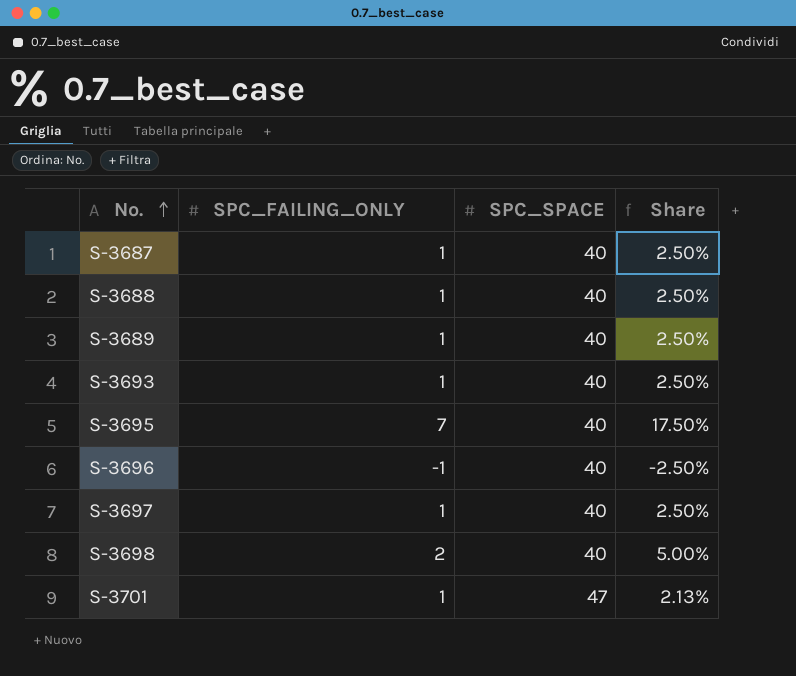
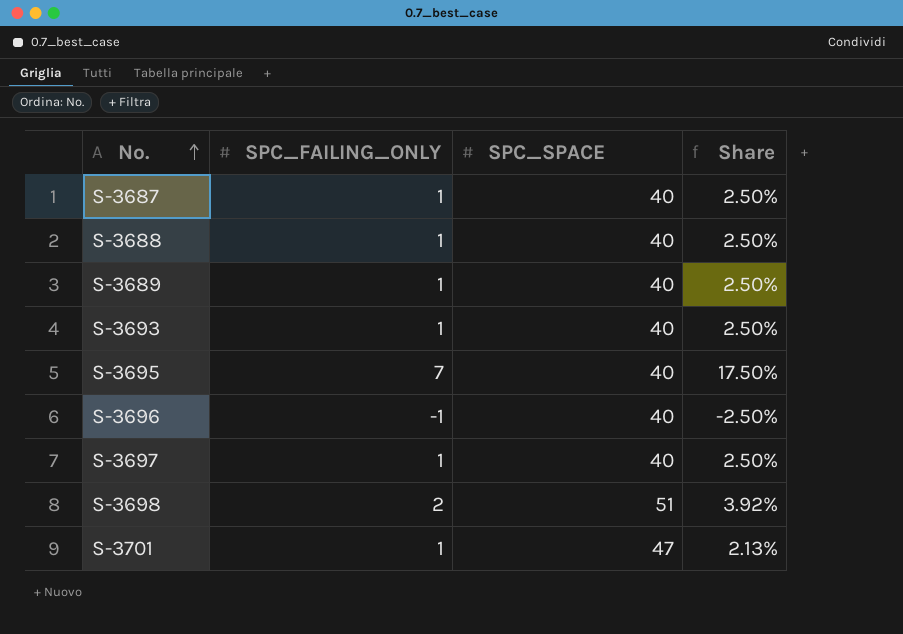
S-3698 | SPC_SPACE: 40 -> 51
S-3698 | Share: 5.00% -> 3.92%

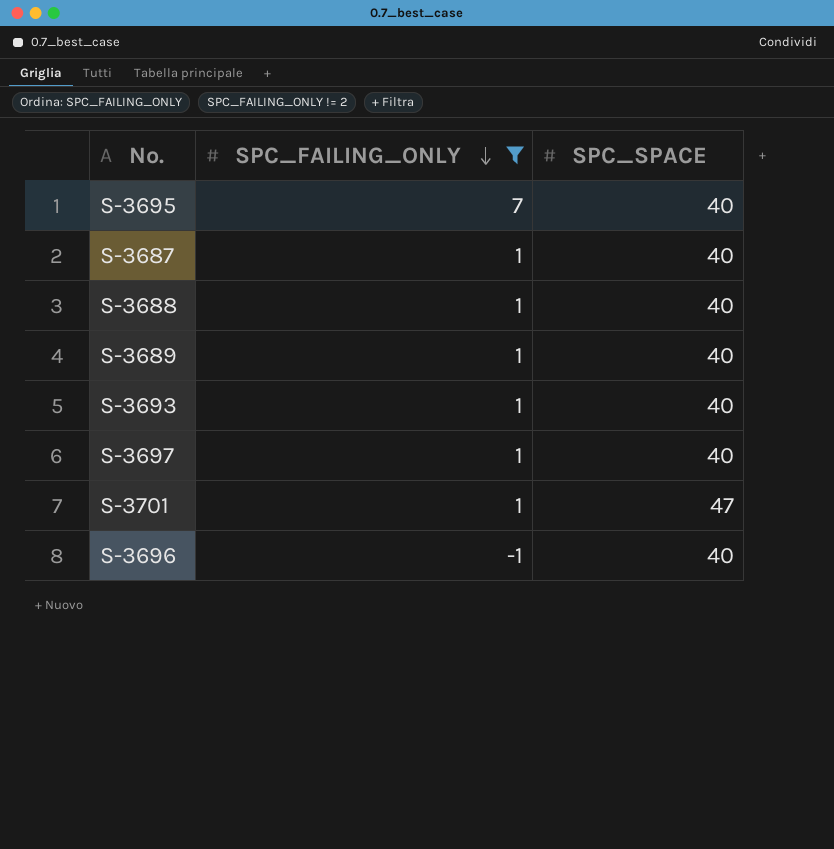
filter: none -> SPC_FAILING_ONLY != 2
row order: No. ascending -> SPC_FAILING_ONLY descending
column Share | formula: [SPC_FAILING_ONLY] / [SPC_SPACE] -> none

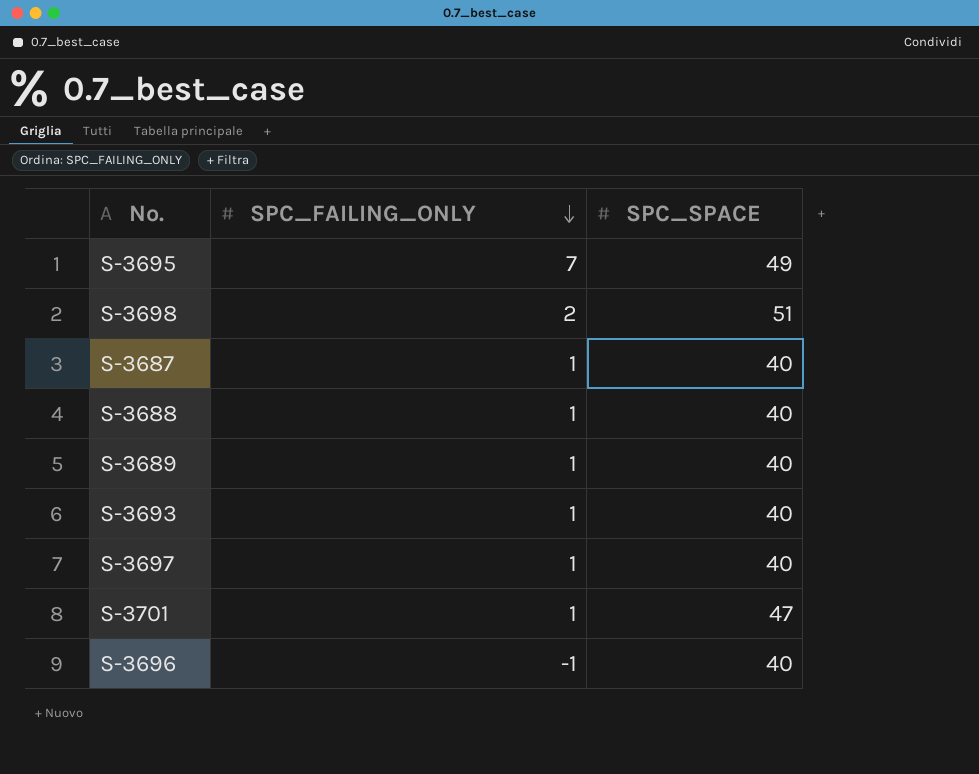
filter: SPC_FAILING_ONLY != 2 -> none
S-3695 | SPC_SPACE: 40 -> 49

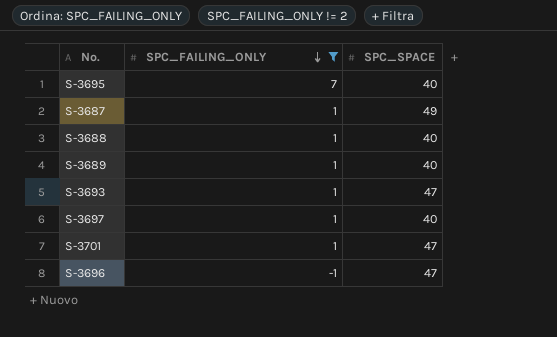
filter: none -> SPC_FAILING_ONLY != 2
S-3695 | SPC_SPACE: 49 -> 40
S-3687 | SPC_SPACE: 40 -> 49
S-3693 | SPC_SPACE: 40 -> 47
S-3696 | SPC_SPACE: 40 -> 47

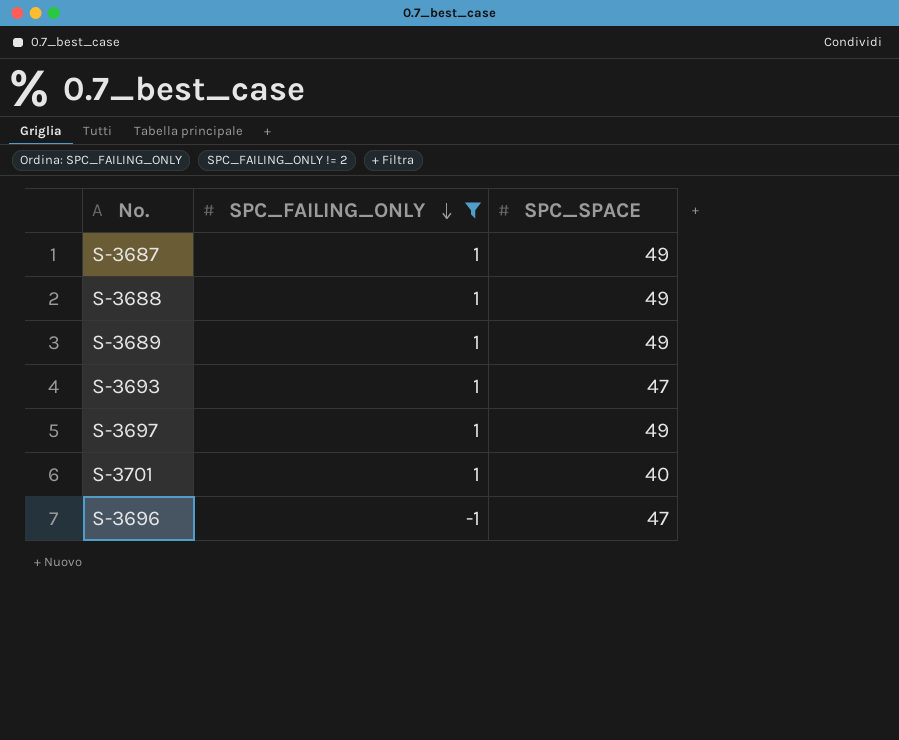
row S-3695: 7 | 40 -> none
S-3688 | SPC_SPACE: 40 -> 49
S-3689 | SPC_SPACE: 40 -> 49
S-3697 | SPC_SPACE: 40 -> 49
S-3701 | SPC_SPACE: 47 -> 40

